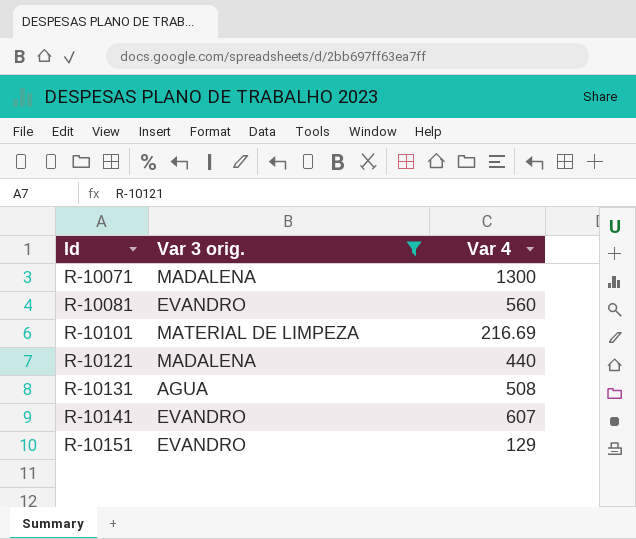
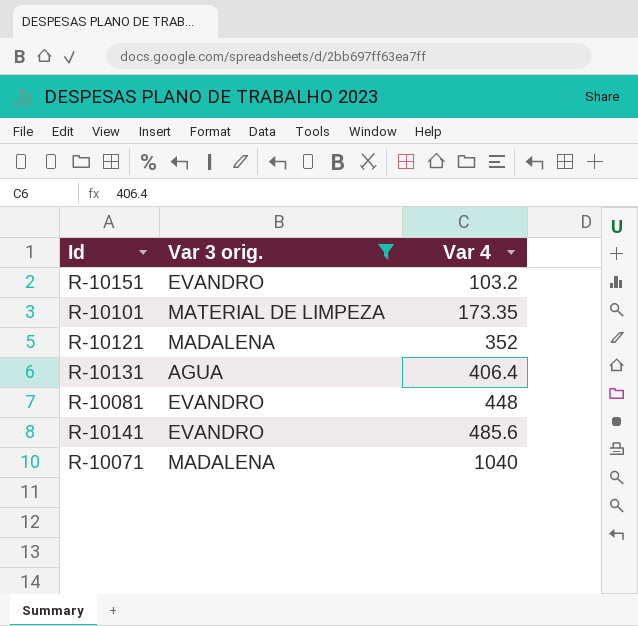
row order: Id ascending -> Var 4 ascending
R-10151 | Var 4: 129 -> 103.2
R-10101 | Var 4: 216.69 -> 173.35
R-10121 | Var 4: 440 -> 352
R-10131 | Var 4: 508 -> 406.4
R-10081 | Var 4: 560 -> 448
R-10141 | Var 4: 607 -> 485.6
R-10071 | Var 4: 1300 -> 1040

